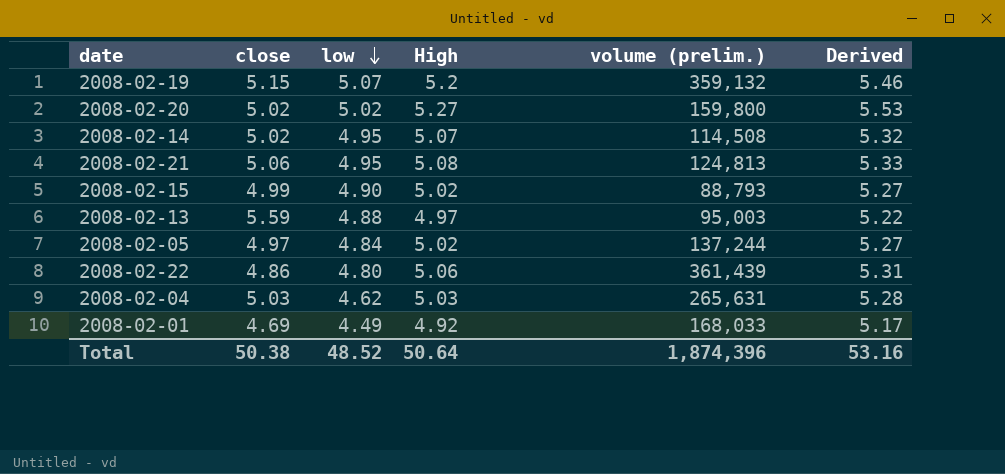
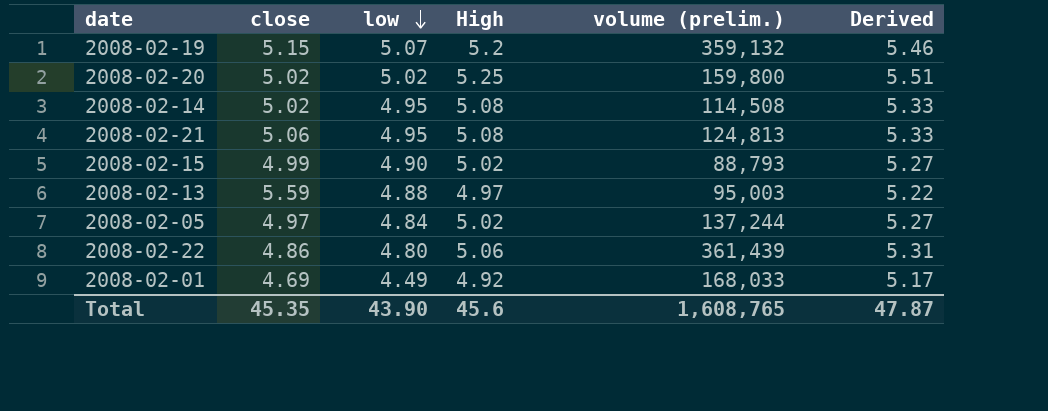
row 2008-02-04: 5.03 | 4.62 | 5.03 | 265,631 | 5.28 -> none
2008-02-20 | High: 5.27 -> 5.25
2008-02-20 | Derived: 5.53 -> 5.51
2008-02-14 | High: 5.07 -> 5.08
2008-02-14 | Derived: 5.32 -> 5.33
Total | close: 50.38 -> 45.35
Total | low: 48.52 -> 43.90
Total | High: 50.64 -> 45.6
Total | volume (prelim.): 1,874,396 -> 1,608,765
Total | Derived: 53.16 -> 47.87

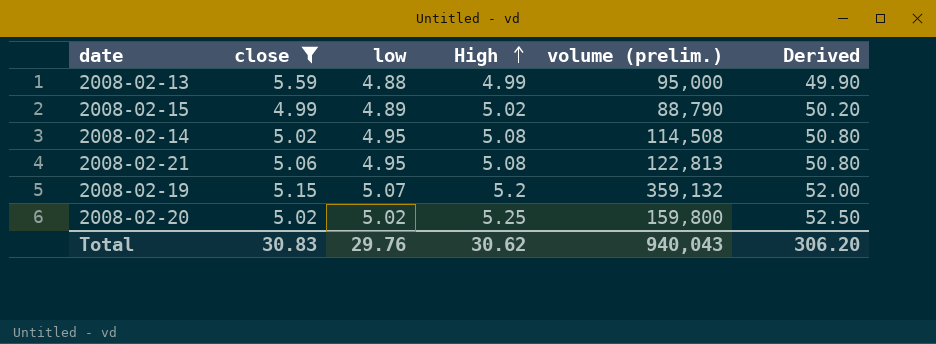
filter: none -> close >= 4.99
row order: low descending -> High ascending
column Derived | formula: [High] * 1.05 -> [High] * 10
2008-02-13 | High: 4.97 -> 4.99
2008-02-13 | volume (prelim.): 95,003 -> 95,000
2008-02-15 | low: 4.90 -> 4.89
2008-02-15 | volume (prelim.): 88,793 -> 88,790
2008-02-21 | volume (prelim.): 124,813 -> 122,813
Total | close: 45.35 -> 30.83
Total | low: 43.90 -> 29.76
Total | High: 45.6 -> 30.62
Total | volume (prelim.): 1,608,765 -> 940,043
Total | Derived: 47.87 -> 306.20

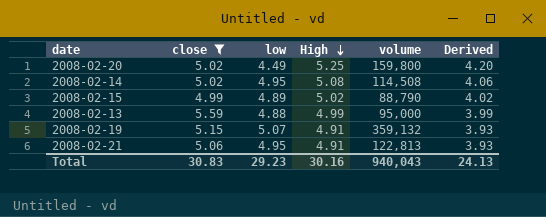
row order: High ascending -> High descending
column name: volume (prelim.) -> volume
column Derived | formula: [High] * 10 -> [High] * 0.8
2008-02-20 | low: 5.02 -> 4.49
2008-02-19 | High: 5.2 -> 4.91
2008-02-21 | High: 5.08 -> 4.91
Total | low: 29.76 -> 29.23
Total | High: 30.62 -> 30.16
Total | Derived: 306.20 -> 24.13

